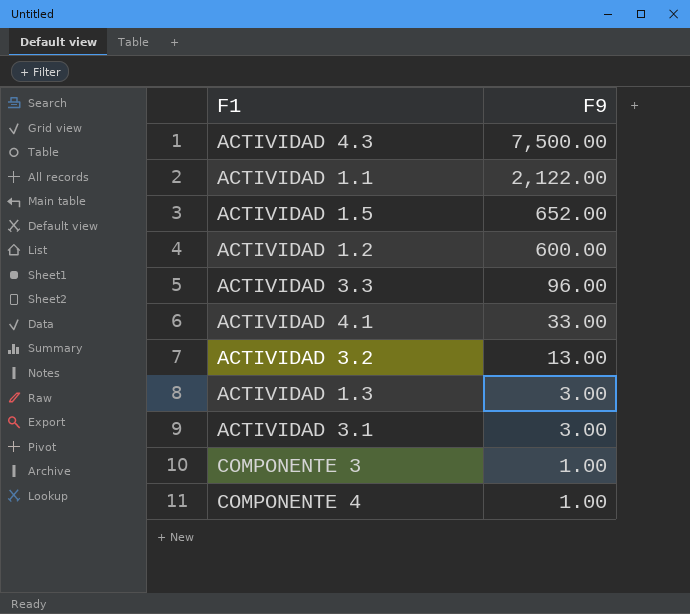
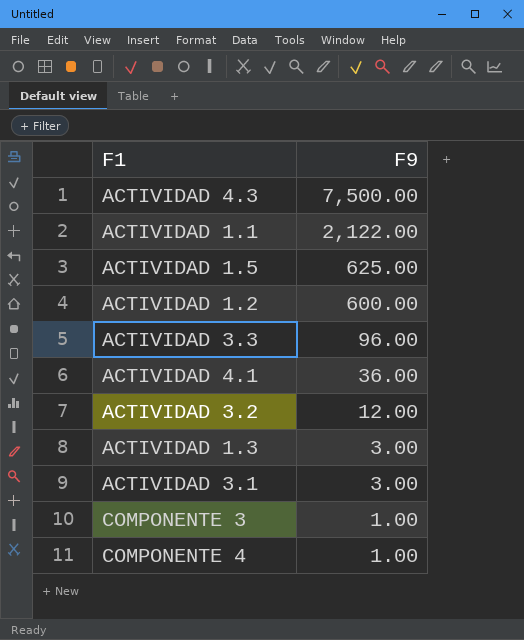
ACTIVIDAD 1.5 | F9: 652.00 -> 625.00
ACTIVIDAD 4.1 | F9: 33.00 -> 36.00
ACTIVIDAD 3.2 | F9: 13.00 -> 12.00

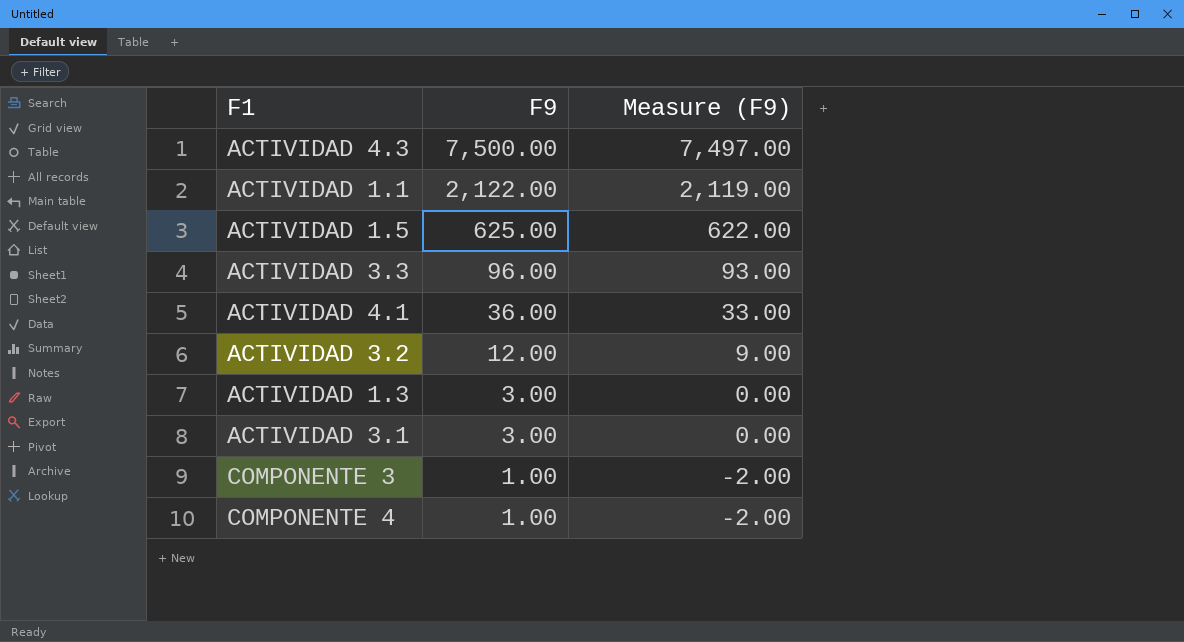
column Measure (F9) | formula: none -> [F9] - 3
row ACTIVIDAD 1.2: 600.00 -> none

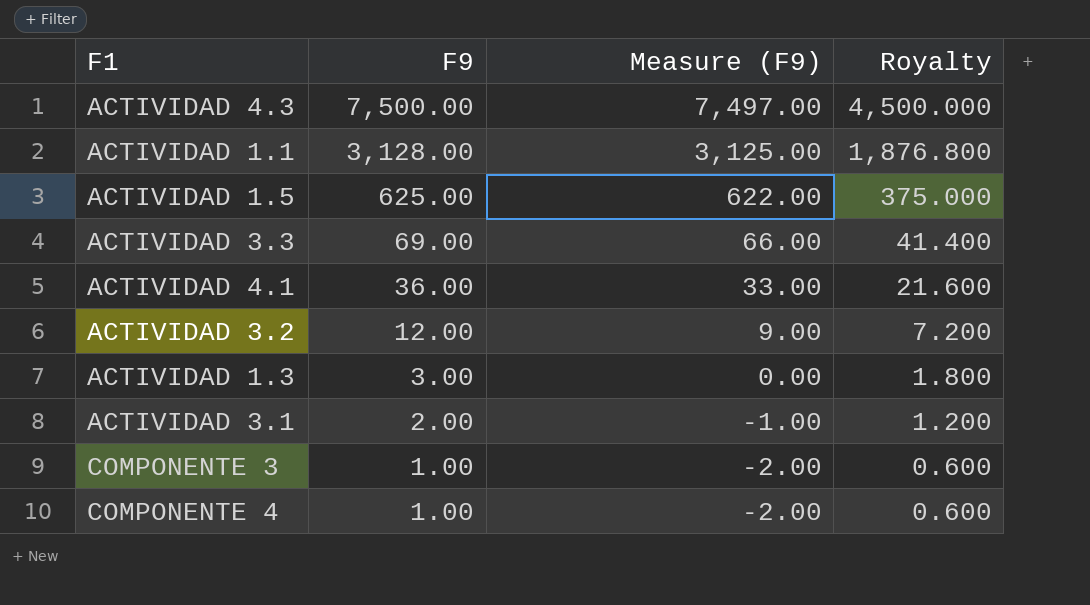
column Royalty | formula: none -> [F9] * 0.6
ACTIVIDAD 1.1 | F9: 2,122.00 -> 3,128.00
ACTIVIDAD 1.1 | Measure (F9): 2,119.00 -> 3,125.00
ACTIVIDAD 3.3 | F9: 96.00 -> 69.00
ACTIVIDAD 3.3 | Measure (F9): 93.00 -> 66.00
ACTIVIDAD 3.1 | F9: 3.00 -> 2.00
ACTIVIDAD 3.1 | Measure (F9): 0.00 -> -1.00

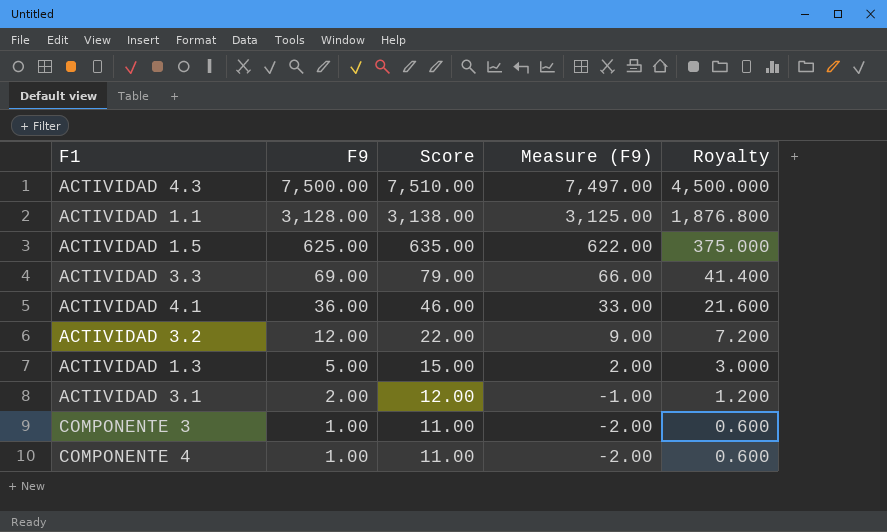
column Score | formula: none -> [F9] + 10
ACTIVIDAD 1.3 | F9: 3.00 -> 5.00
ACTIVIDAD 1.3 | Measure (F9): 0.00 -> 2.00
ACTIVIDAD 1.3 | Royalty: 1.800 -> 3.000

